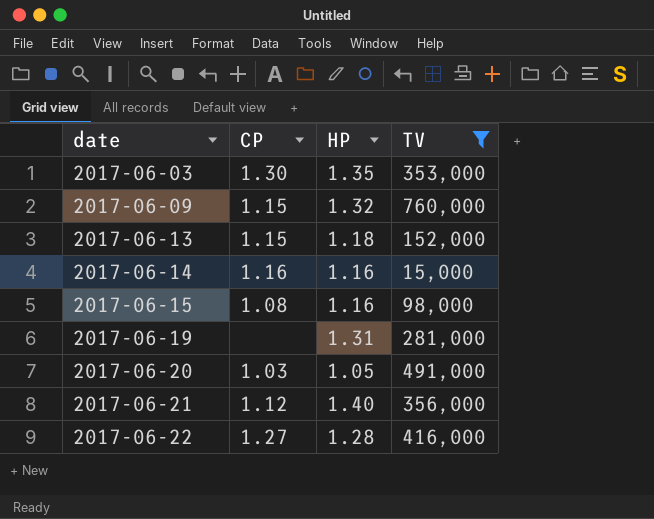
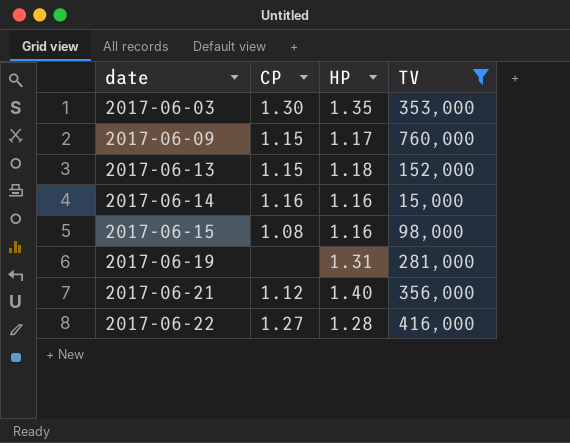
row 2017-06-20: 1.03 | 1.05 | 491,000 -> none
2017-06-09 | HP: 1.32 -> 1.17

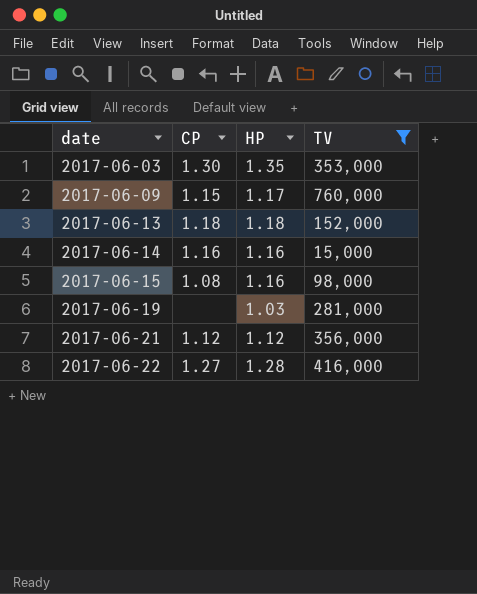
2017-06-13 | CP: 1.15 -> 1.18
2017-06-19 | HP: 1.31 -> 1.03
2017-06-21 | HP: 1.40 -> 1.12

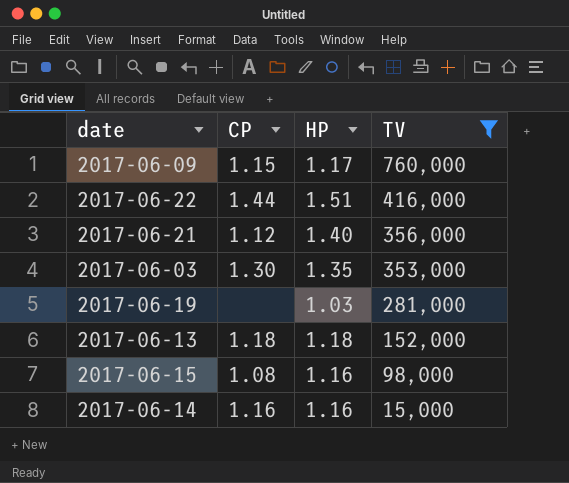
row order: date ascending -> TV descending
2017-06-22 | CP: 1.27 -> 1.44
2017-06-22 | HP: 1.28 -> 1.51
2017-06-21 | HP: 1.12 -> 1.40

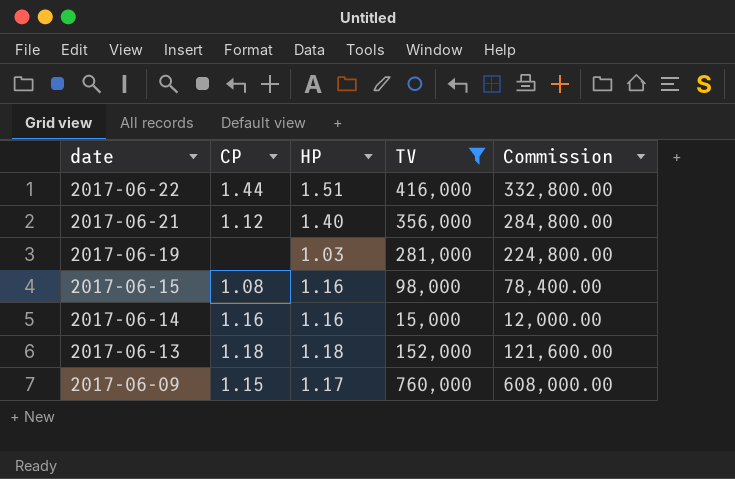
row order: TV descending -> date descending
column Commission | formula: none -> [TV] * 0.8
row 2017-06-03: 1.30 | 1.35 | 353,000 -> none

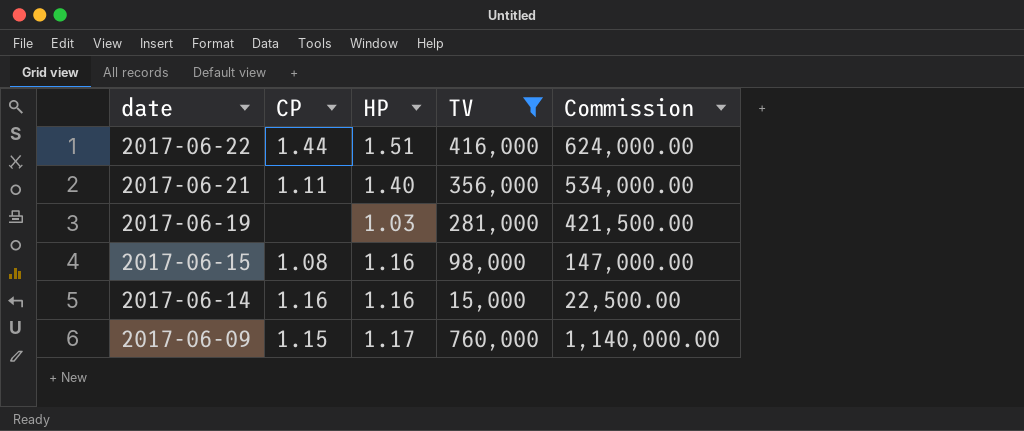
column Commission | formula: [TV] * 0.8 -> [TV] * 1.5
row 2017-06-13: 1.18 | 1.18 | 152,000 | 121,600.00 -> none
2017-06-21 | CP: 1.12 -> 1.11

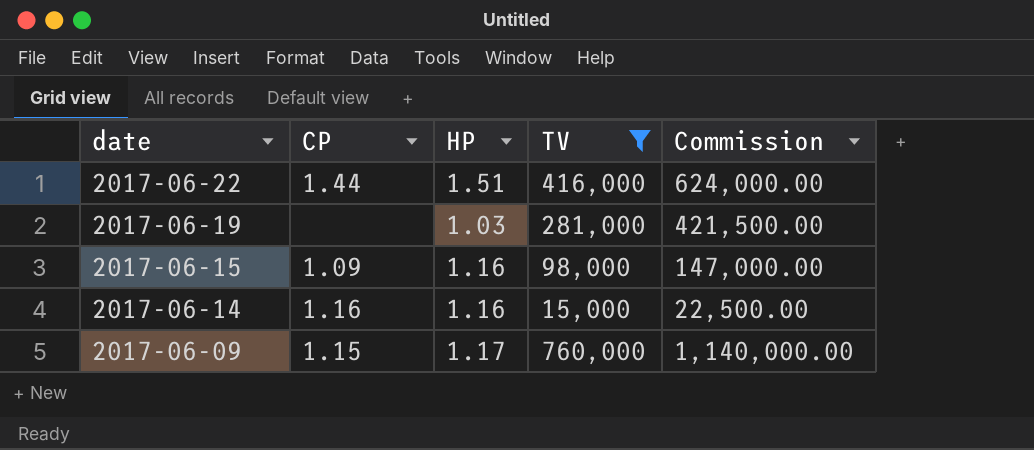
row 2017-06-21: 1.11 | 1.40 | 356,000 | 534,000.00 -> none
2017-06-15 | CP: 1.08 -> 1.09

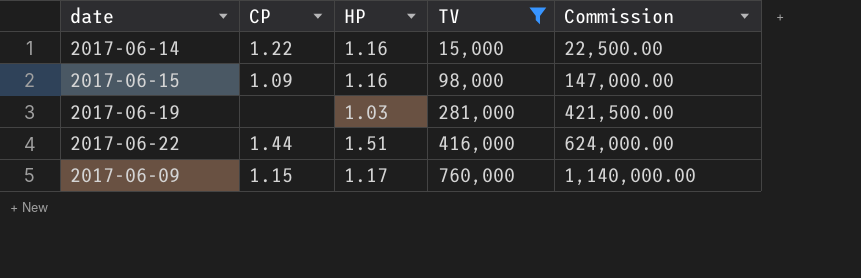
row order: date descending -> TV ascending
2017-06-14 | CP: 1.16 -> 1.22

